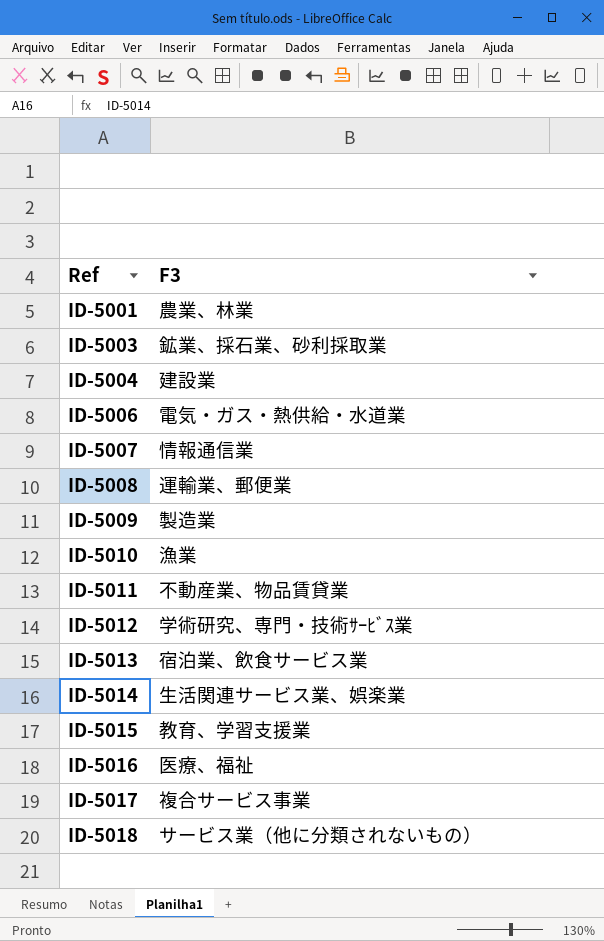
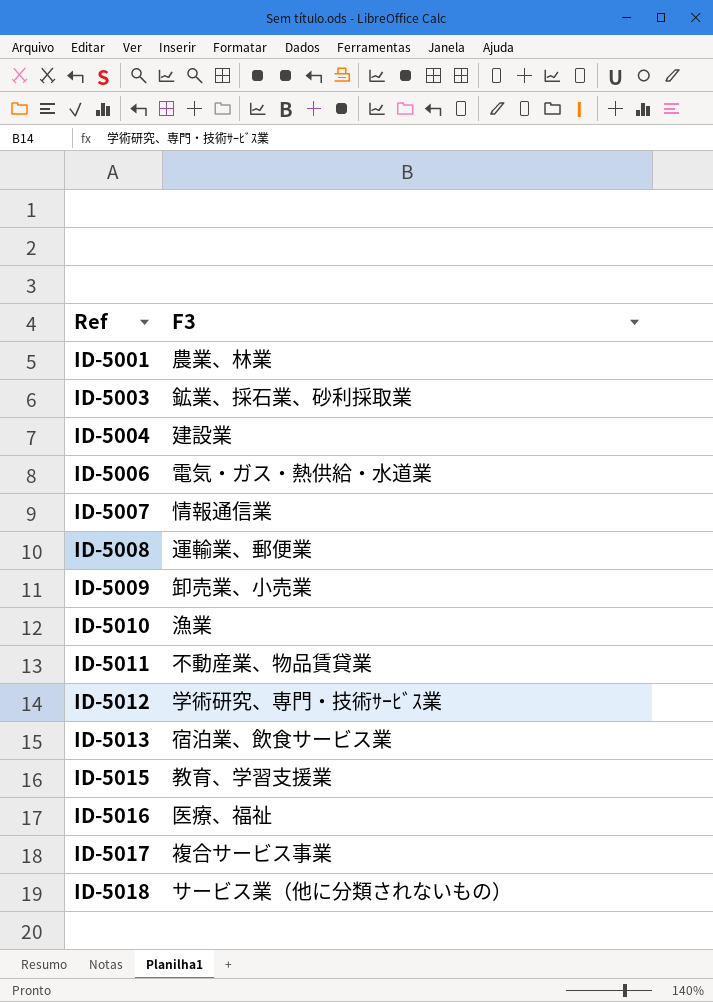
row ID-5014: 生活関連サービス業、娯楽業 -> none
ID-5009 | F3: 製造業 -> 卸売業、小売業

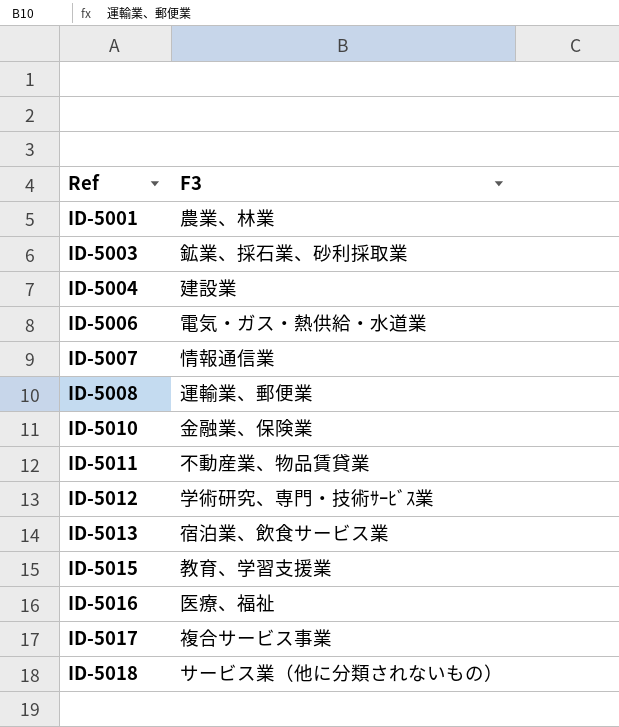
row ID-5009: 卸売業、小売業 -> none
ID-5010 | F3: 漁業 -> 金融業、保険業

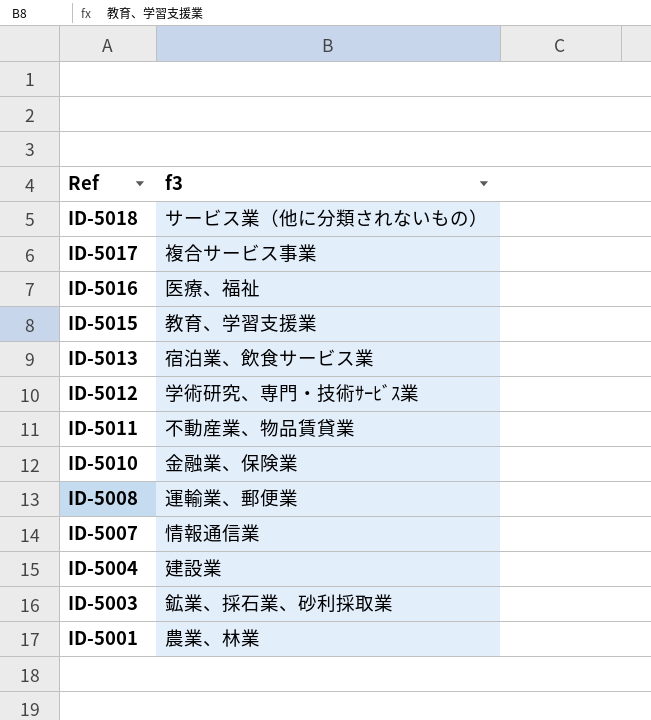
row order: Ref ascending -> Ref descending
column name: F3 -> f3
row ID-5006: 電気・ガス・熱供給・水道業 -> none

